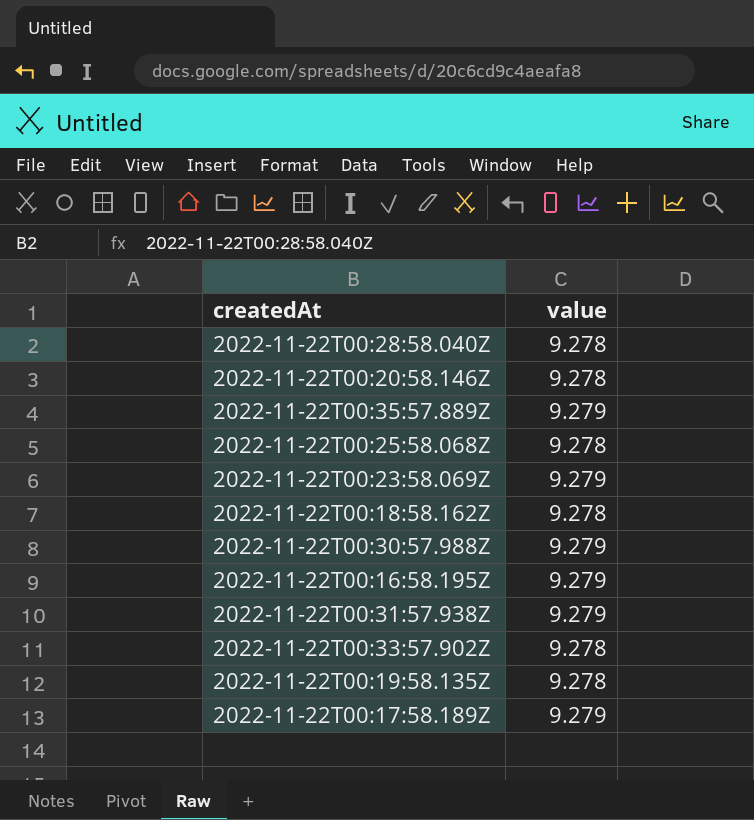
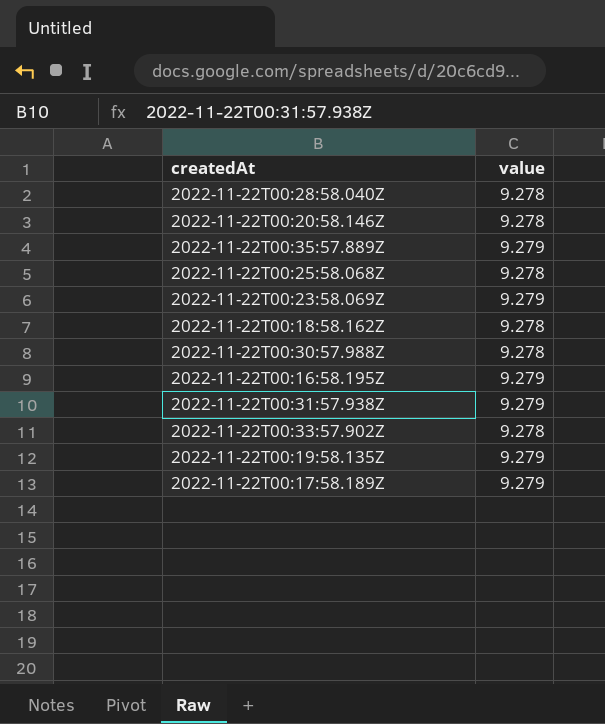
2022-11-22T00:30:57.988Z | value: 9.279 -> 9.278
2022-11-22T00:19:58.135Z | value: 9.278 -> 9.279

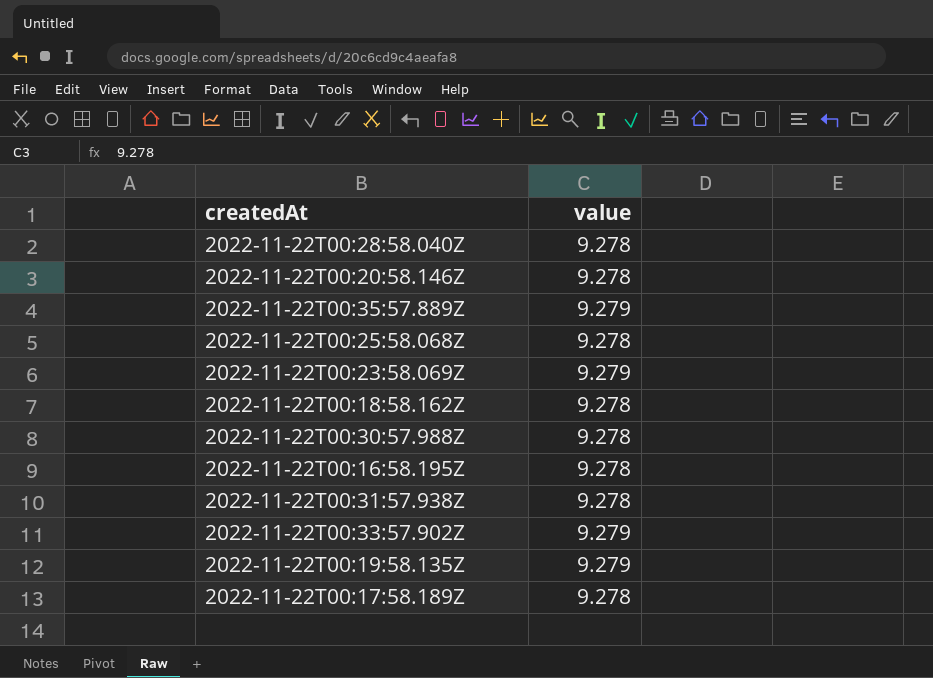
2022-11-22T00:16:58.195Z | value: 9.279 -> 9.278
2022-11-22T00:31:57.938Z | value: 9.279 -> 9.278
2022-11-22T00:33:57.902Z | value: 9.278 -> 9.279
2022-11-22T00:17:58.189Z | value: 9.279 -> 9.278

